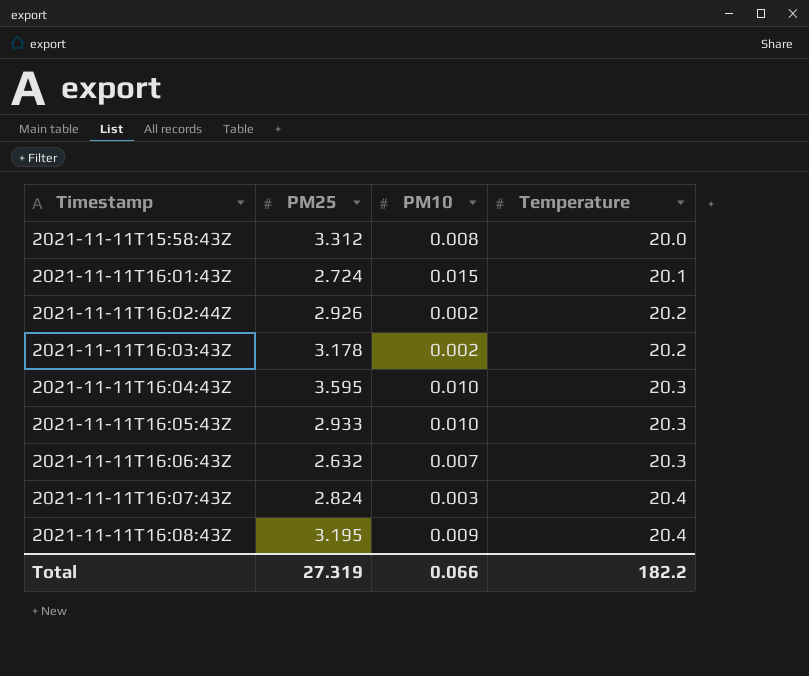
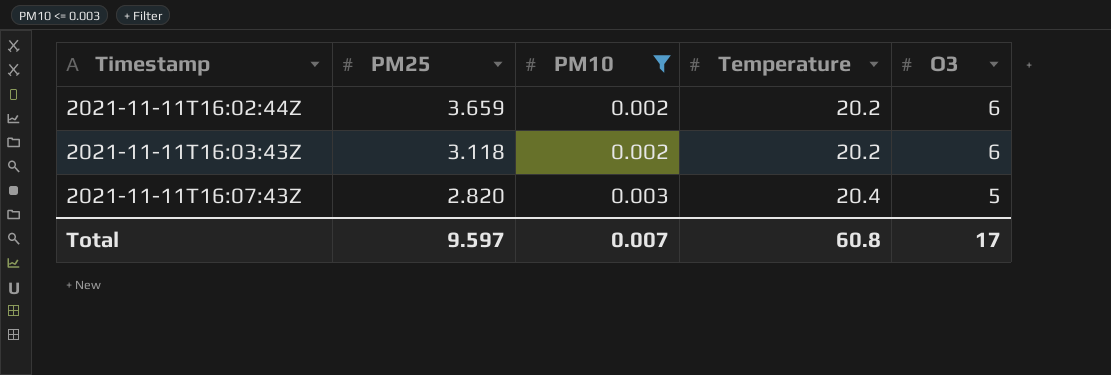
filter: none -> PM10 <= 0.003
column O3 | position: none -> 5
2021-11-11T16:02:44Z | PM25: 2.926 -> 3.659
2021-11-11T16:03:43Z | PM25: 3.178 -> 3.118
2021-11-11T16:07:43Z | PM25: 2.824 -> 2.820
Total | PM25: 27.319 -> 9.597
Total | PM10: 0.066 -> 0.007
Total | Temperature: 182.2 -> 60.8

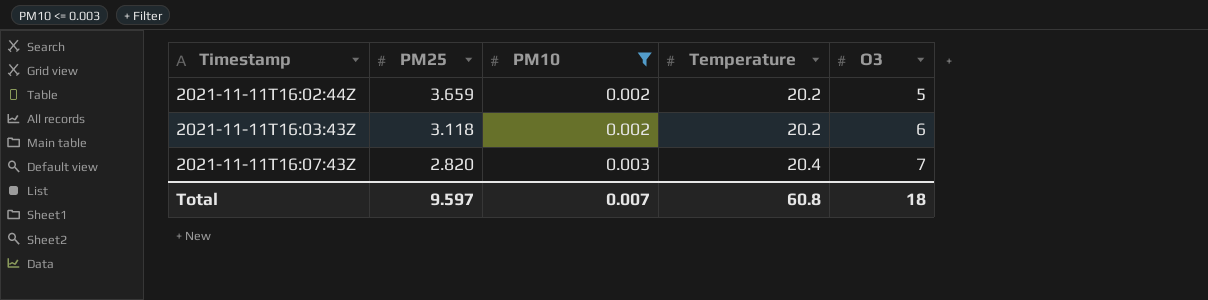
2021-11-11T16:02:44Z | O3: 6 -> 5
2021-11-11T16:07:43Z | O3: 5 -> 7
Total | O3: 17 -> 18

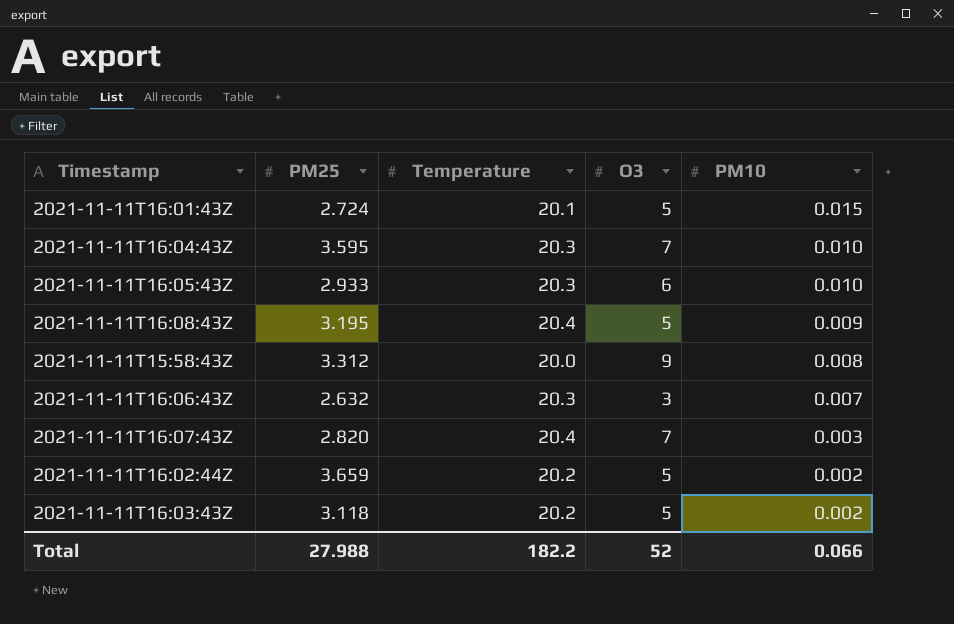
filter: PM10 <= 0.003 -> none
row order: Timestamp ascending -> PM10 descending
column PM10 | position: 3 -> 5
2021-11-11T16:03:43Z | O3: 6 -> 5
Total | PM25: 9.597 -> 27.988
Total | Temperature: 60.8 -> 182.2
Total | O3: 18 -> 52
Total | PM10: 0.007 -> 0.066

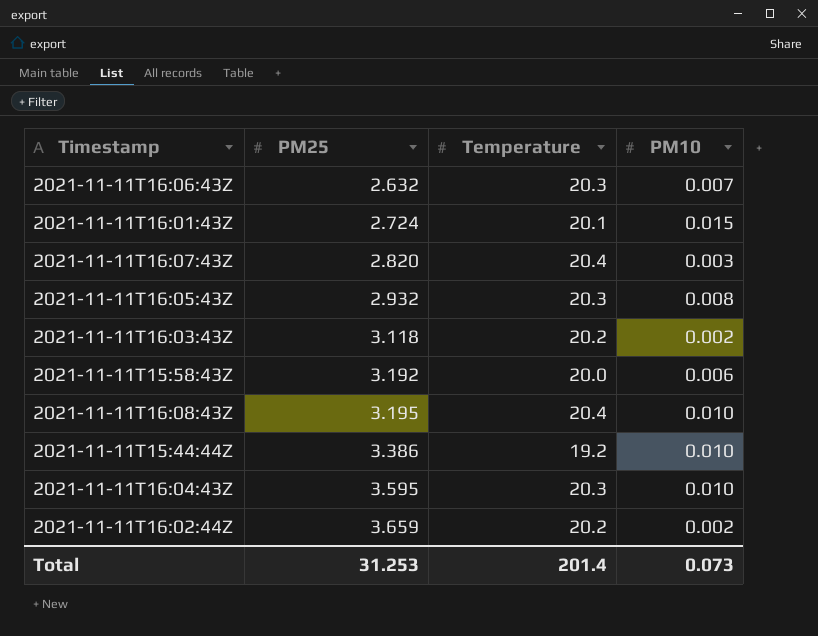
row order: PM10 descending -> PM25 ascending
column O3 | position: 4 -> none
2021-11-11T16:05:43Z | PM25: 2.933 -> 2.932
2021-11-11T16:05:43Z | PM10: 0.010 -> 0.008
2021-11-11T15:58:43Z | PM25: 3.312 -> 3.192
2021-11-11T15:58:43Z | PM10: 0.008 -> 0.006
2021-11-11T16:08:43Z | PM10: 0.009 -> 0.010
row 2021-11-11T15:44:44Z: none -> 3.386 | 19.2 | 0.010
Total | PM25: 27.988 -> 31.253
Total | Temperature: 182.2 -> 201.4
Total | PM10: 0.066 -> 0.073

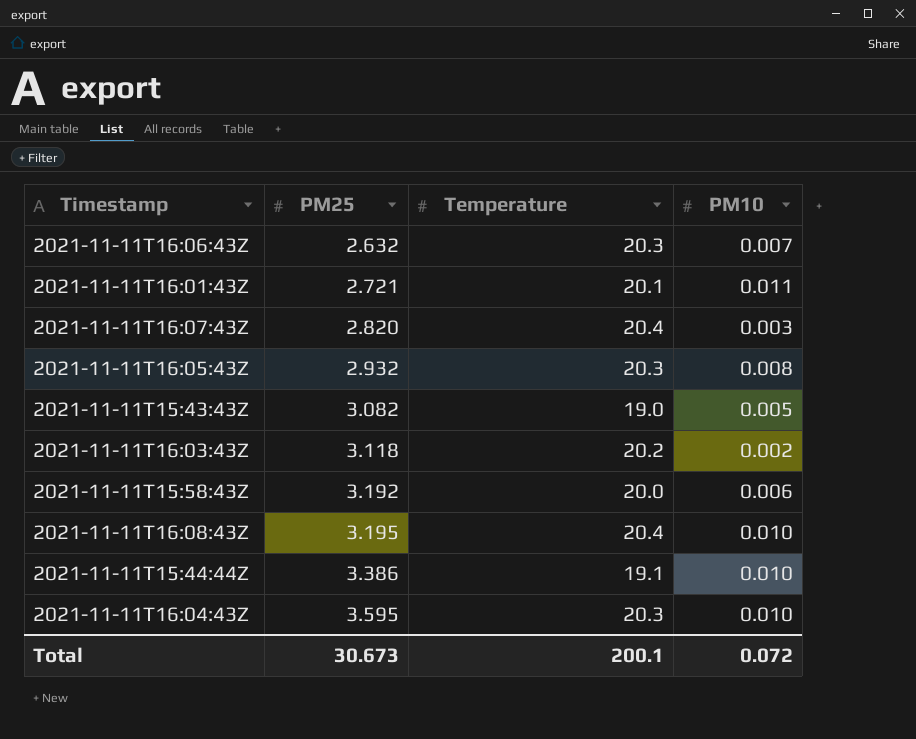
row 2021-11-11T16:02:44Z: 3.659 | 20.2 | 0.002 -> none
2021-11-11T16:01:43Z | PM25: 2.724 -> 2.721
2021-11-11T16:01:43Z | PM10: 0.015 -> 0.011
row 2021-11-11T15:43:43Z: none -> 3.082 | 19.0 | 0.005
2021-11-11T15:44:44Z | Temperature: 19.2 -> 19.1
Total | PM25: 31.253 -> 30.673
Total | Temperature: 201.4 -> 200.1
Total | PM10: 0.073 -> 0.072

